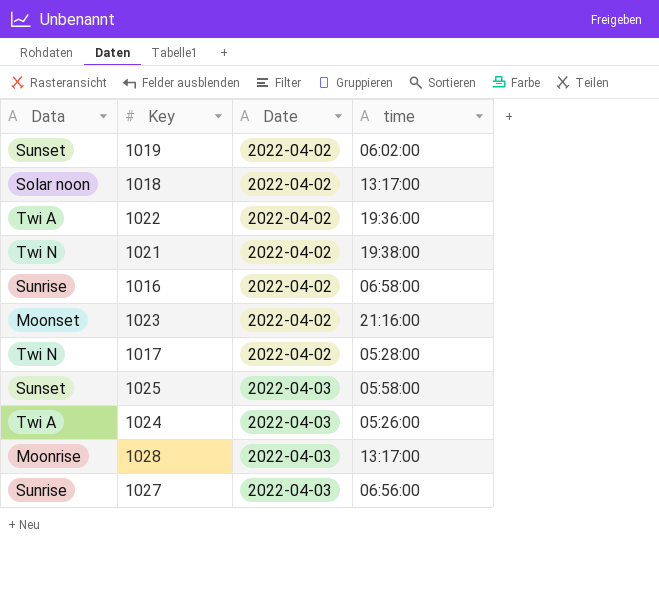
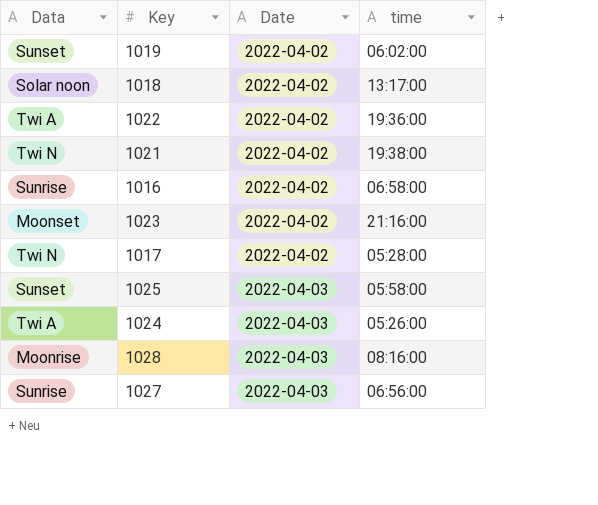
1028 | time: 13:17:00 -> 08:16:00

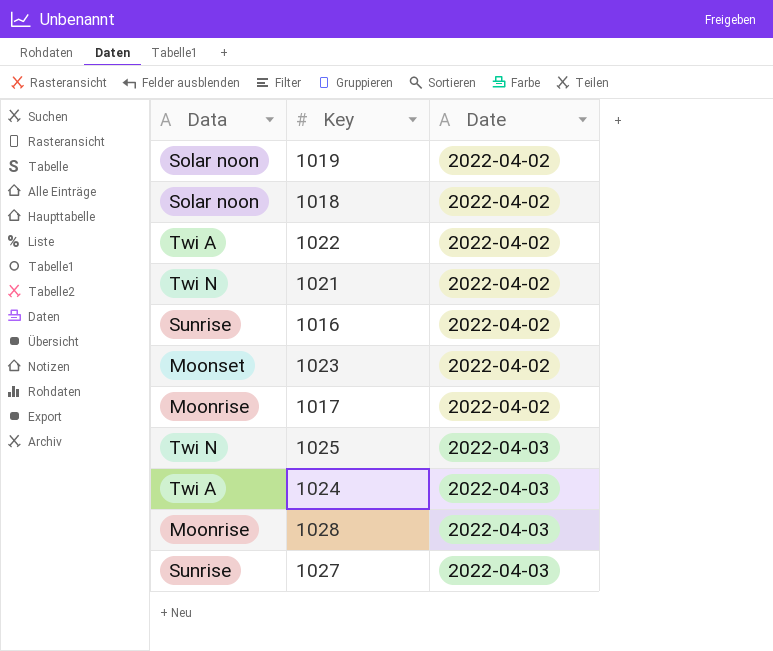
column time | position: 4 -> none
1019 | Data: Sunset -> Solar noon
1017 | Data: Twi N -> Moonrise
1025 | Data: Sunset -> Twi N

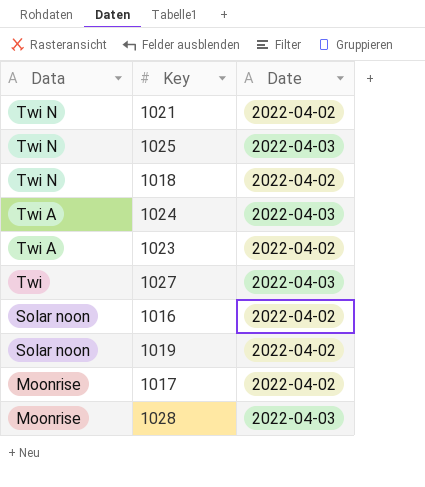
row order: Date ascending -> Data descending
row 1022: Twi A | 2022-04-02 -> none
1018 | Data: Solar noon -> Twi N
1023 | Data: Moonset -> Twi A
1027 | Data: Sunrise -> Twi
1016 | Data: Sunrise -> Solar noon

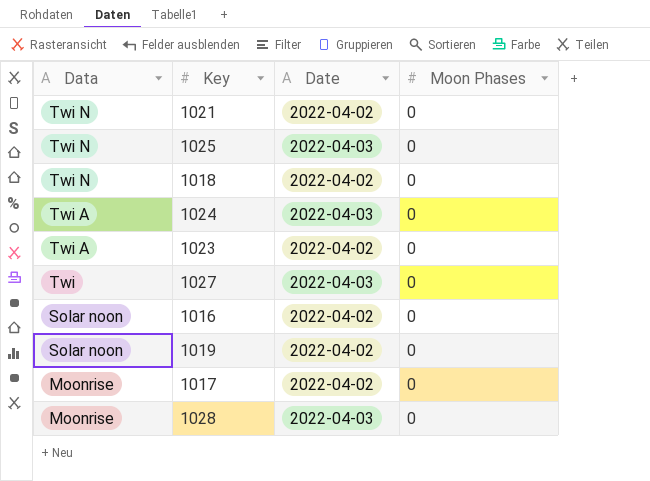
column Moon Phases | position: none -> 4

